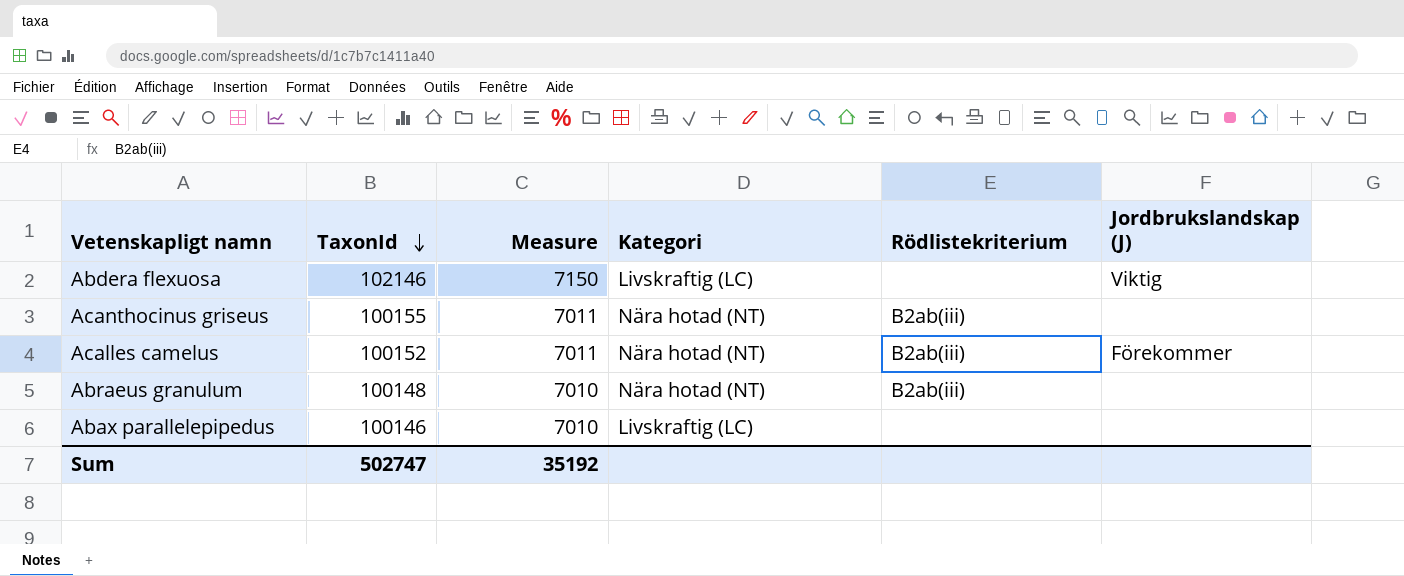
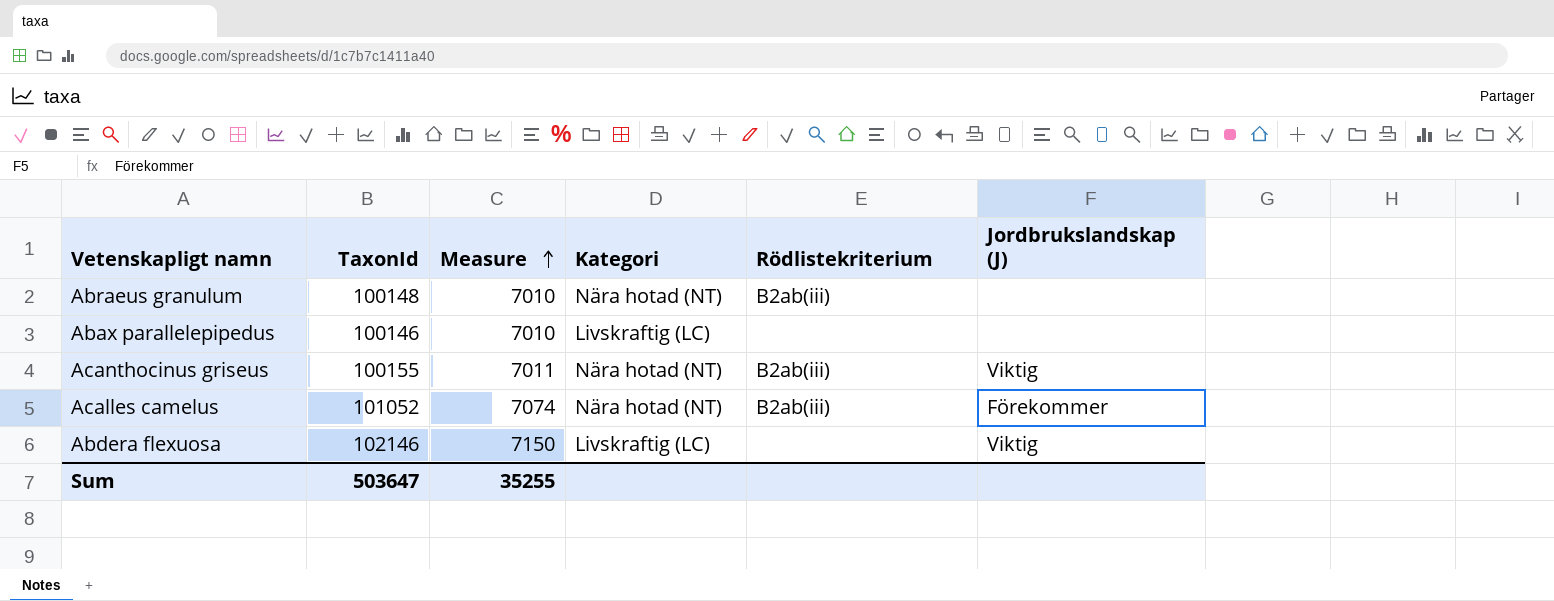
row order: TaxonId descending -> Measure ascending
Acanthocinus griseus | Jordbrukslandskap (J): none -> Viktig
Acalles camelus | TaxonId: 100152 -> 101052
Acalles camelus | Measure: 7011 -> 7074
Sum | TaxonId: 502747 -> 503647
Sum | Measure: 35192 -> 35255

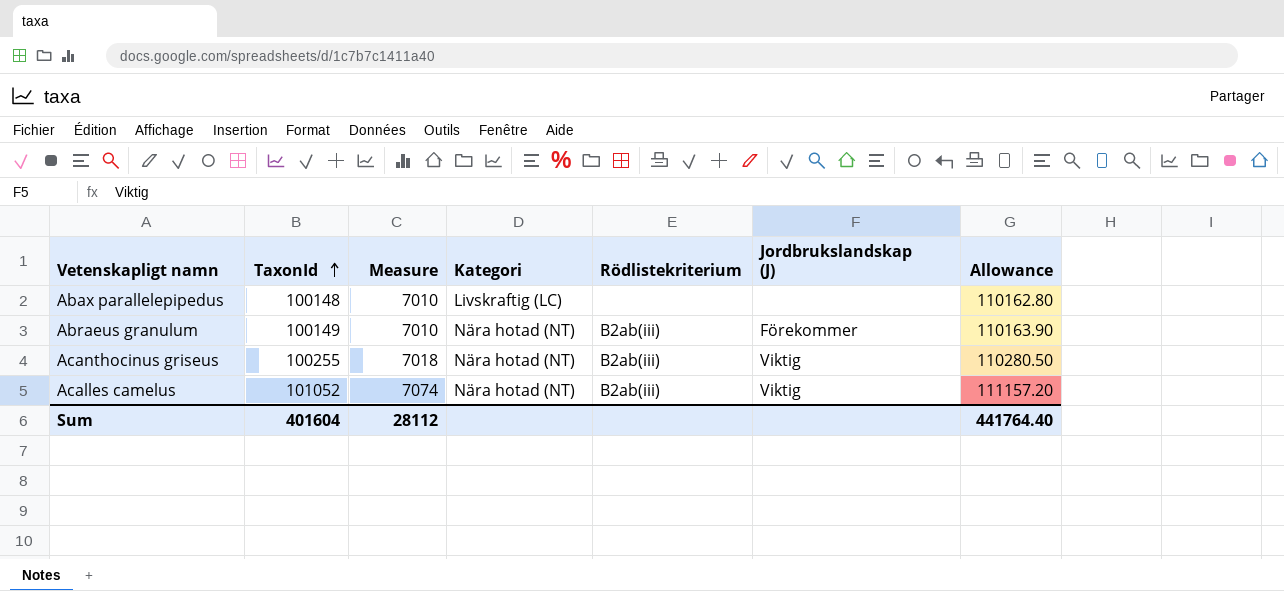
row order: Measure ascending -> TaxonId ascending
column Allowance | formula: none -> [TaxonId] * 1.1
row Abdera flexuosa: 102146 | 7150 | Livskraftig (LC) | none | Viktig -> none
Abax parallelepipedus | TaxonId: 100146 -> 100148
Abraeus granulum | TaxonId: 100148 -> 100149
Abraeus granulum | Jordbrukslandskap (J): none -> Förekommer
Acanthocinus griseus | TaxonId: 100155 -> 100255
Acanthocinus griseus | Measure: 7011 -> 7018
Acalles camelus | Jordbrukslandskap (J): Förekommer -> Viktig
Sum | TaxonId: 503647 -> 401604
Sum | Measure: 35255 -> 28112

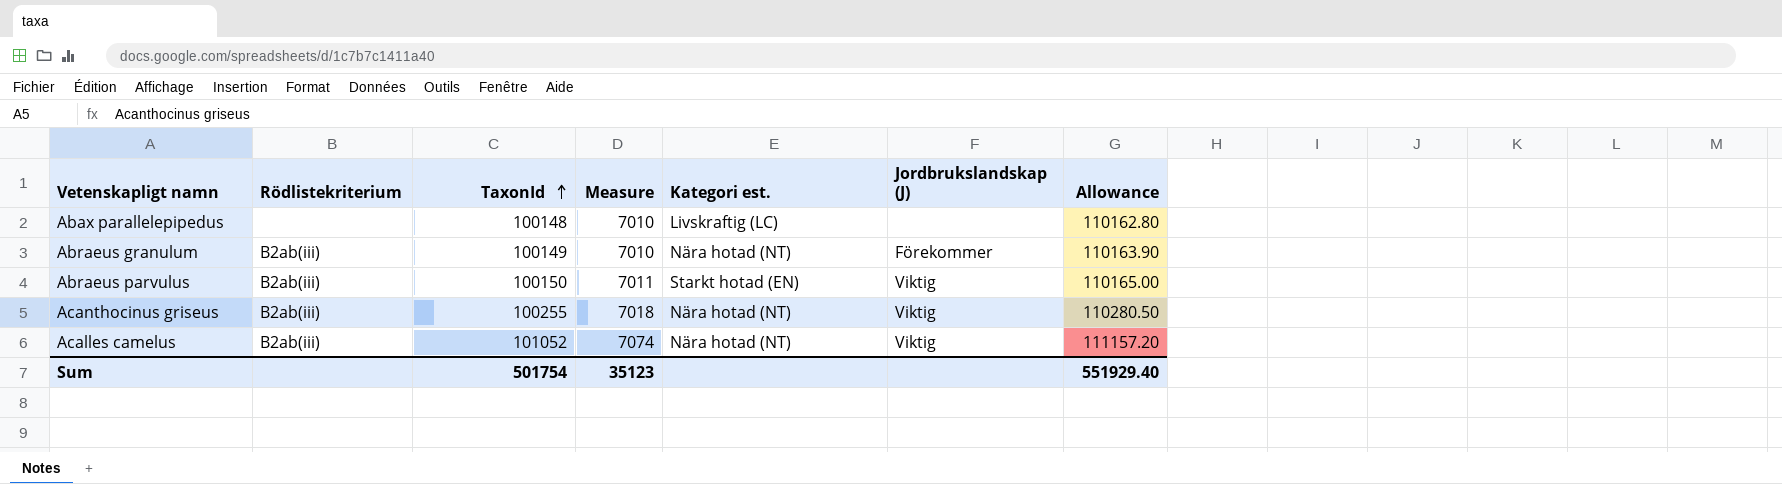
column Rödlistekriterium | position: 5 -> 2
column name: Kategori -> Kategori est.
row Abraeus parvulus: none -> B2ab(iii) | 100150 | 7011 | Starkt hotad (EN) | Viktig | 110165.00
Sum | TaxonId: 401604 -> 501754
Sum | Measure: 28112 -> 35123
Sum | Allowance: 441764.40 -> 551929.40

